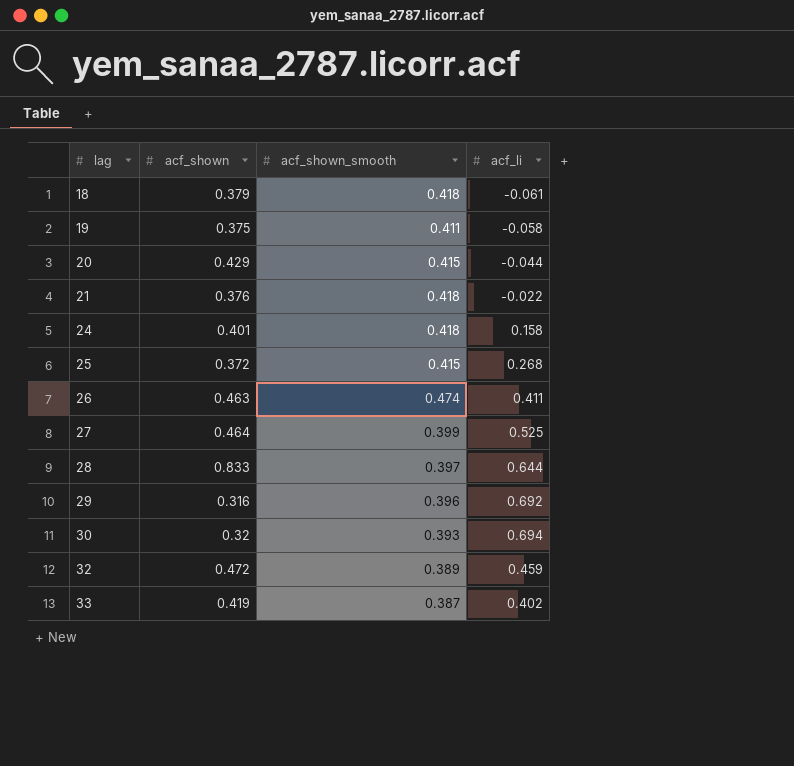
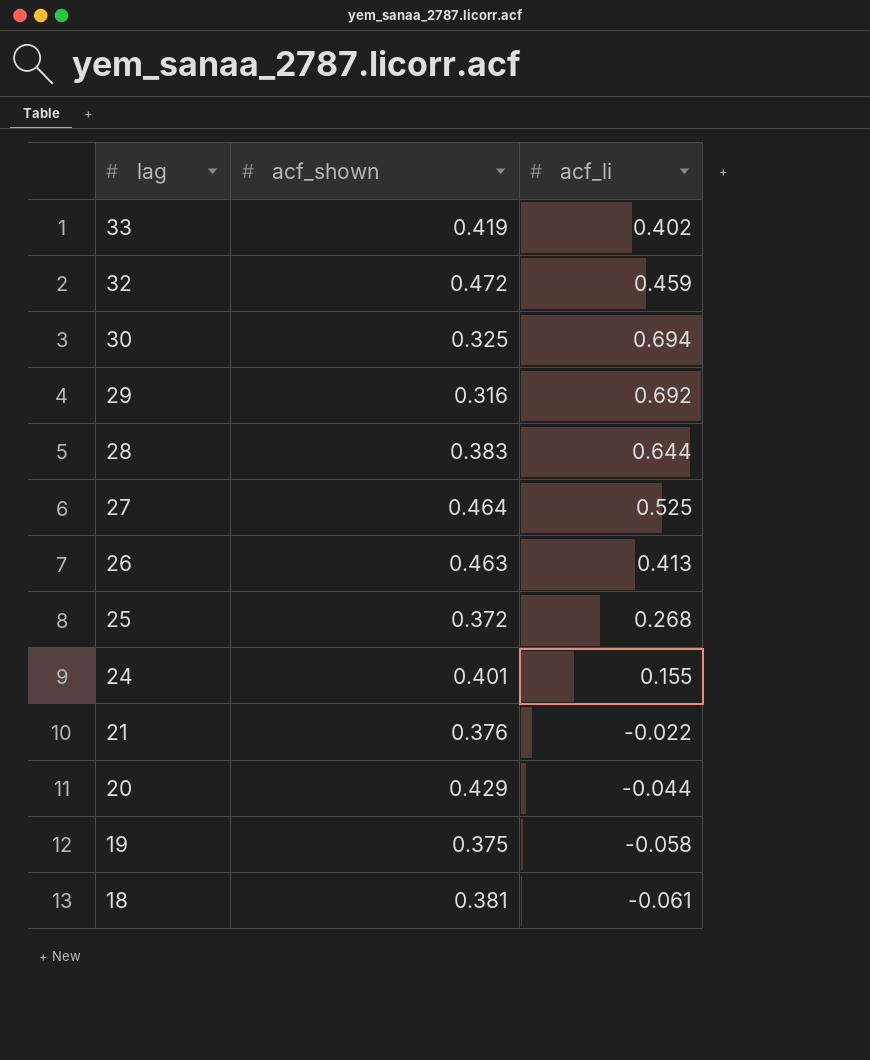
row order: lag ascending -> lag descending
column acf_shown_smooth | position: 3 -> none
30 | acf_shown: 0.32 -> 0.325
28 | acf_shown: 0.833 -> 0.383
26 | acf_li: 0.411 -> 0.413
24 | acf_li: 0.158 -> 0.155
18 | acf_shown: 0.379 -> 0.381

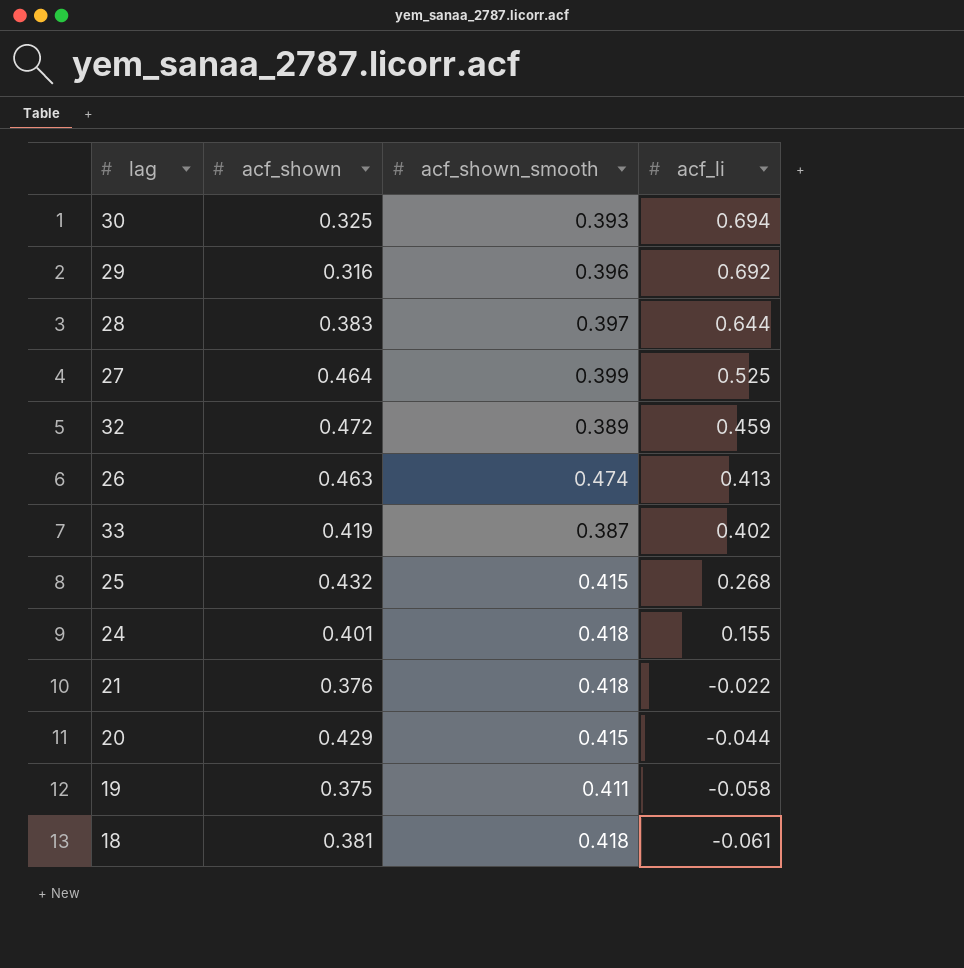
row order: lag descending -> acf_li descending
column acf_shown_smooth | position: none -> 3
25 | acf_shown: 0.372 -> 0.432

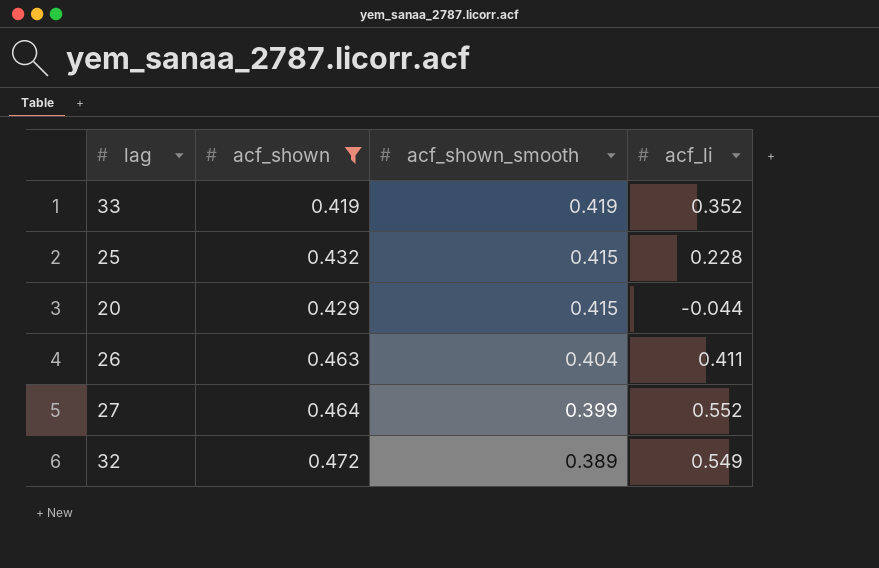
filter: none -> acf_shown >= 0.419
row order: acf_li descending -> acf_shown_smooth descending
33 | acf_shown_smooth: 0.387 -> 0.419
33 | acf_li: 0.402 -> 0.352
25 | acf_li: 0.268 -> 0.228
26 | acf_shown_smooth: 0.474 -> 0.404
26 | acf_li: 0.413 -> 0.411
27 | acf_li: 0.525 -> 0.552
32 | acf_li: 0.459 -> 0.549

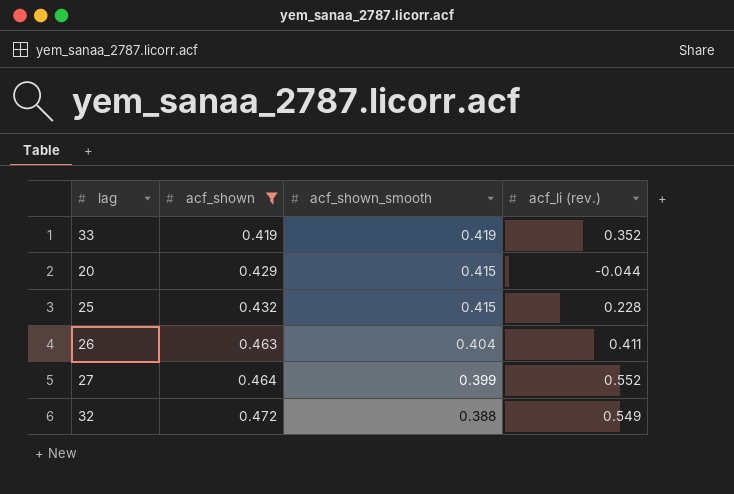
row order: acf_shown_smooth descending -> acf_shown ascending
column name: acf_li -> acf_li (rev.)
32 | acf_shown_smooth: 0.389 -> 0.388

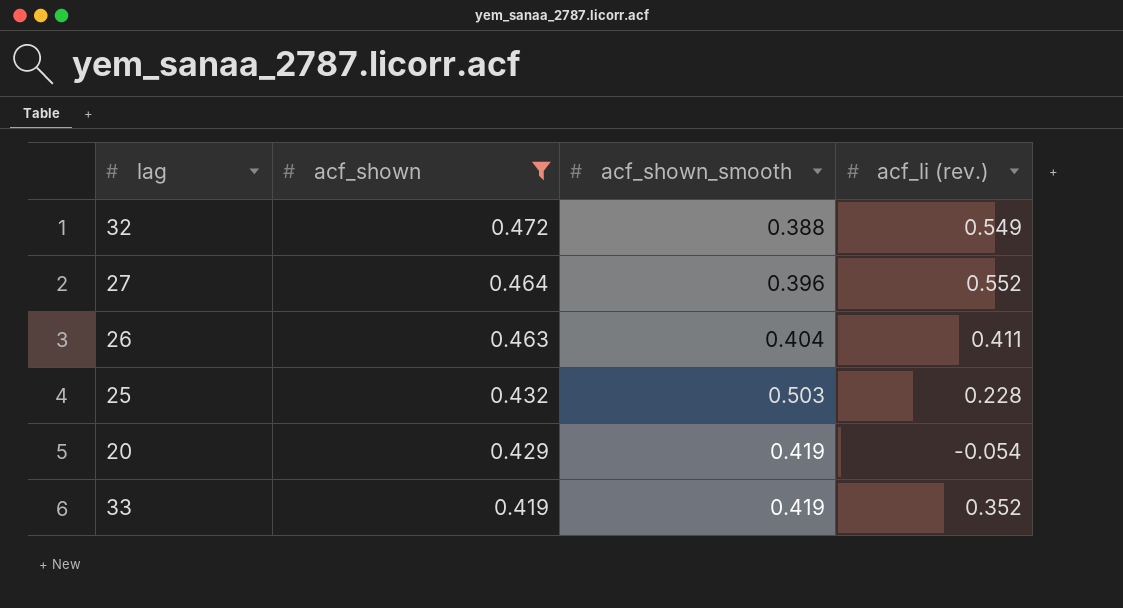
row order: acf_shown ascending -> acf_shown descending
27 | acf_shown_smooth: 0.399 -> 0.396
25 | acf_shown_smooth: 0.415 -> 0.503
20 | acf_shown_smooth: 0.415 -> 0.419
20 | acf_li (rev.): -0.044 -> -0.054

